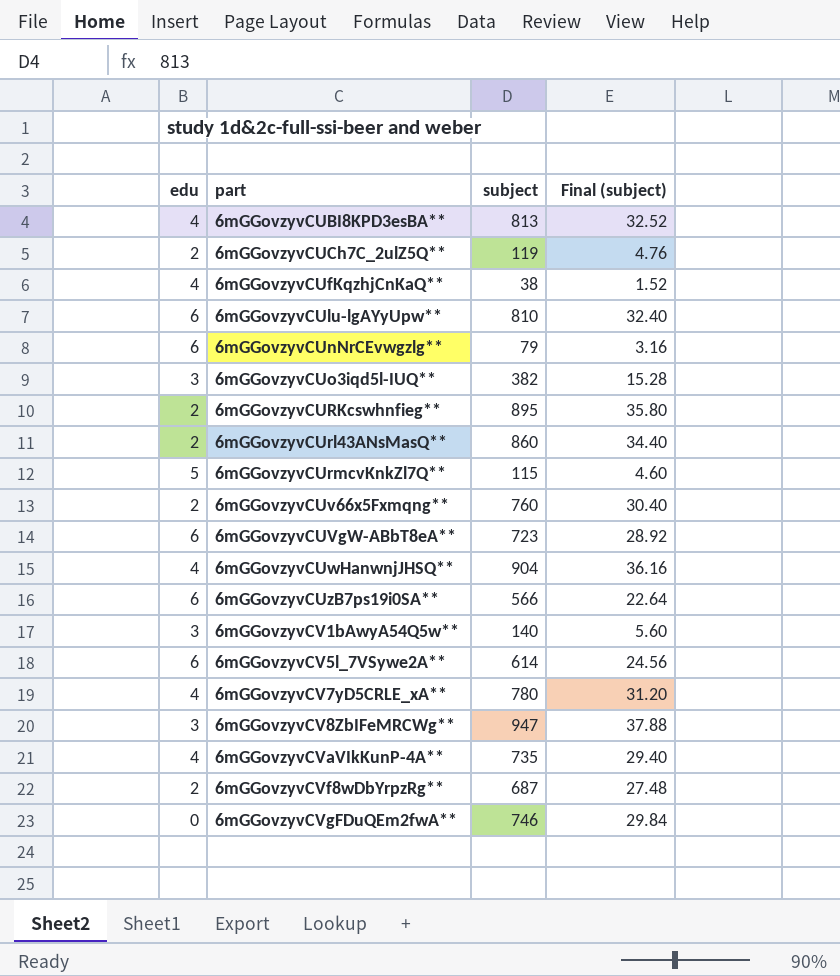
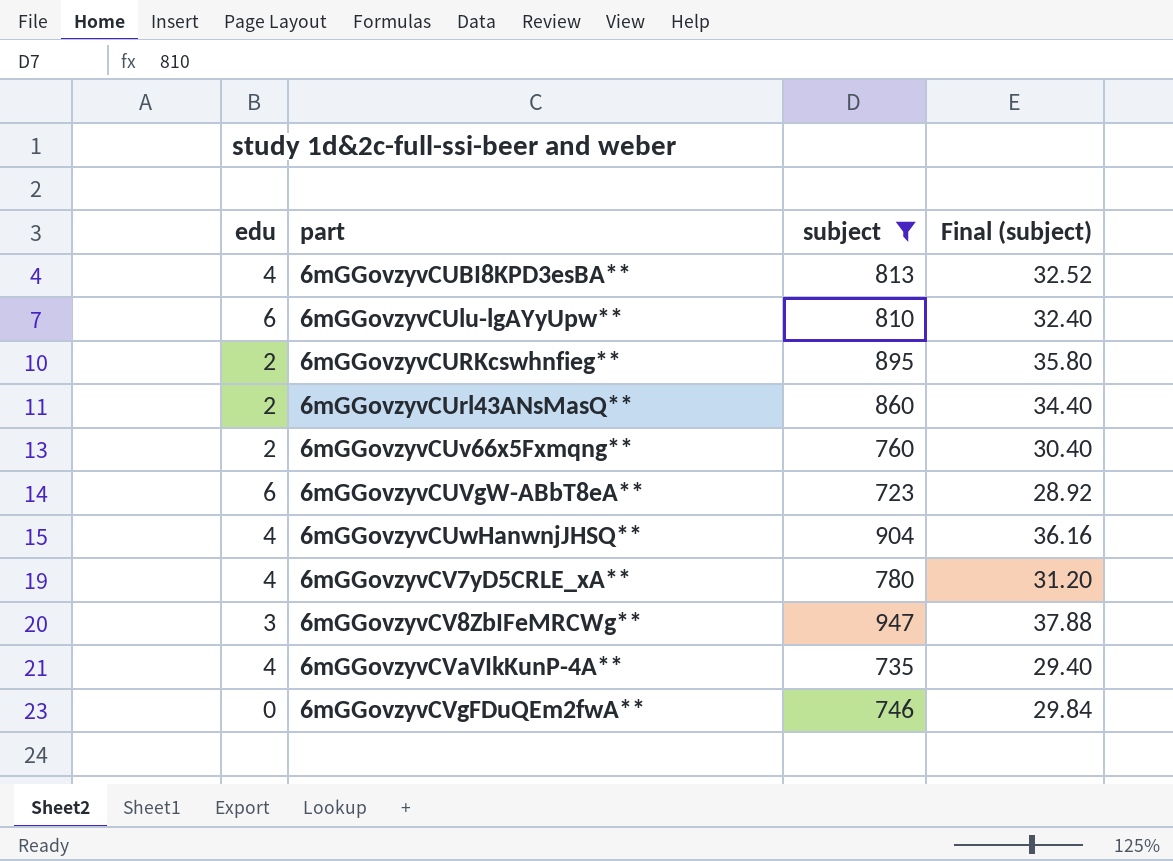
filter: none -> subject >= 723

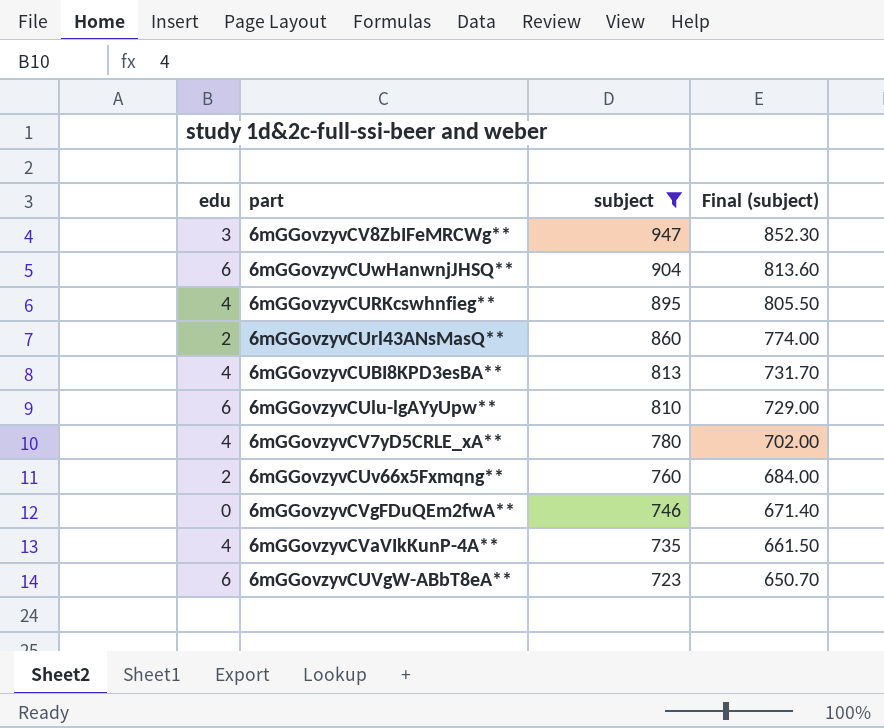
row order: part ascending -> subject descending
column Final (subject) | formula: [subject] * 0.04 -> [subject] * 0.9
6mGGovzyvCUwHanwnjJHSQ** | edu: 4 -> 6
6mGGovzyvCURKcswhnfieg** | edu: 2 -> 4

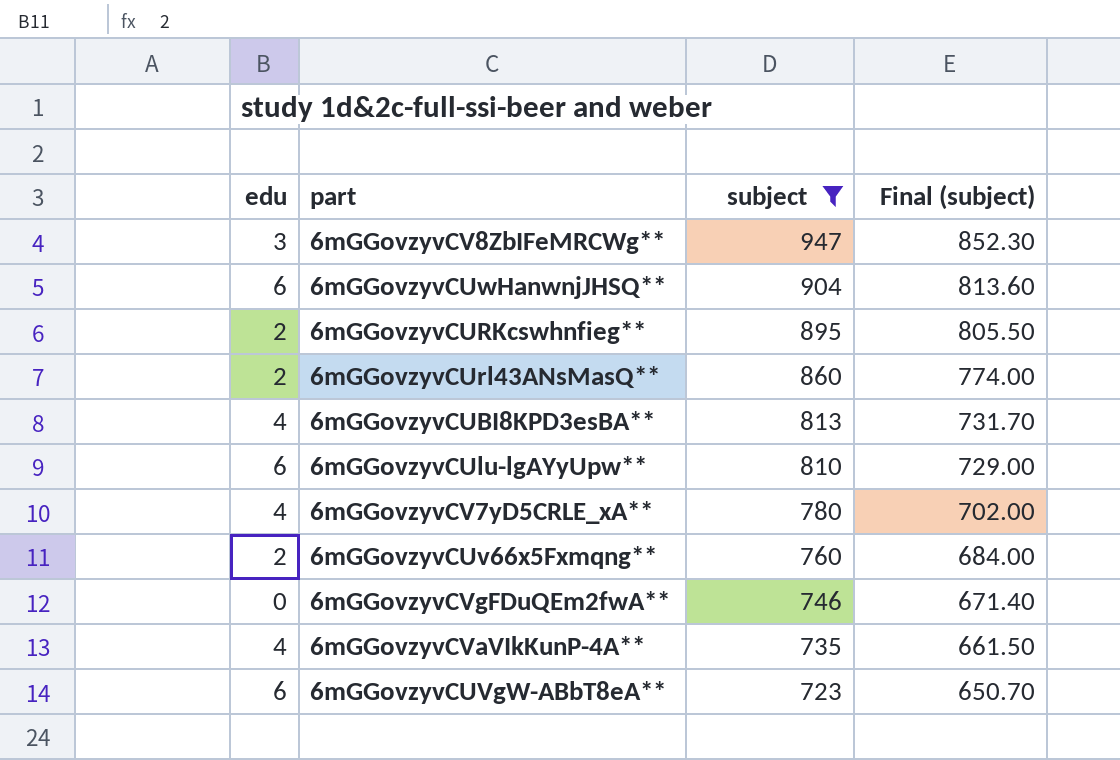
6mGGovzyvCURKcswhnfieg** | edu: 4 -> 2

